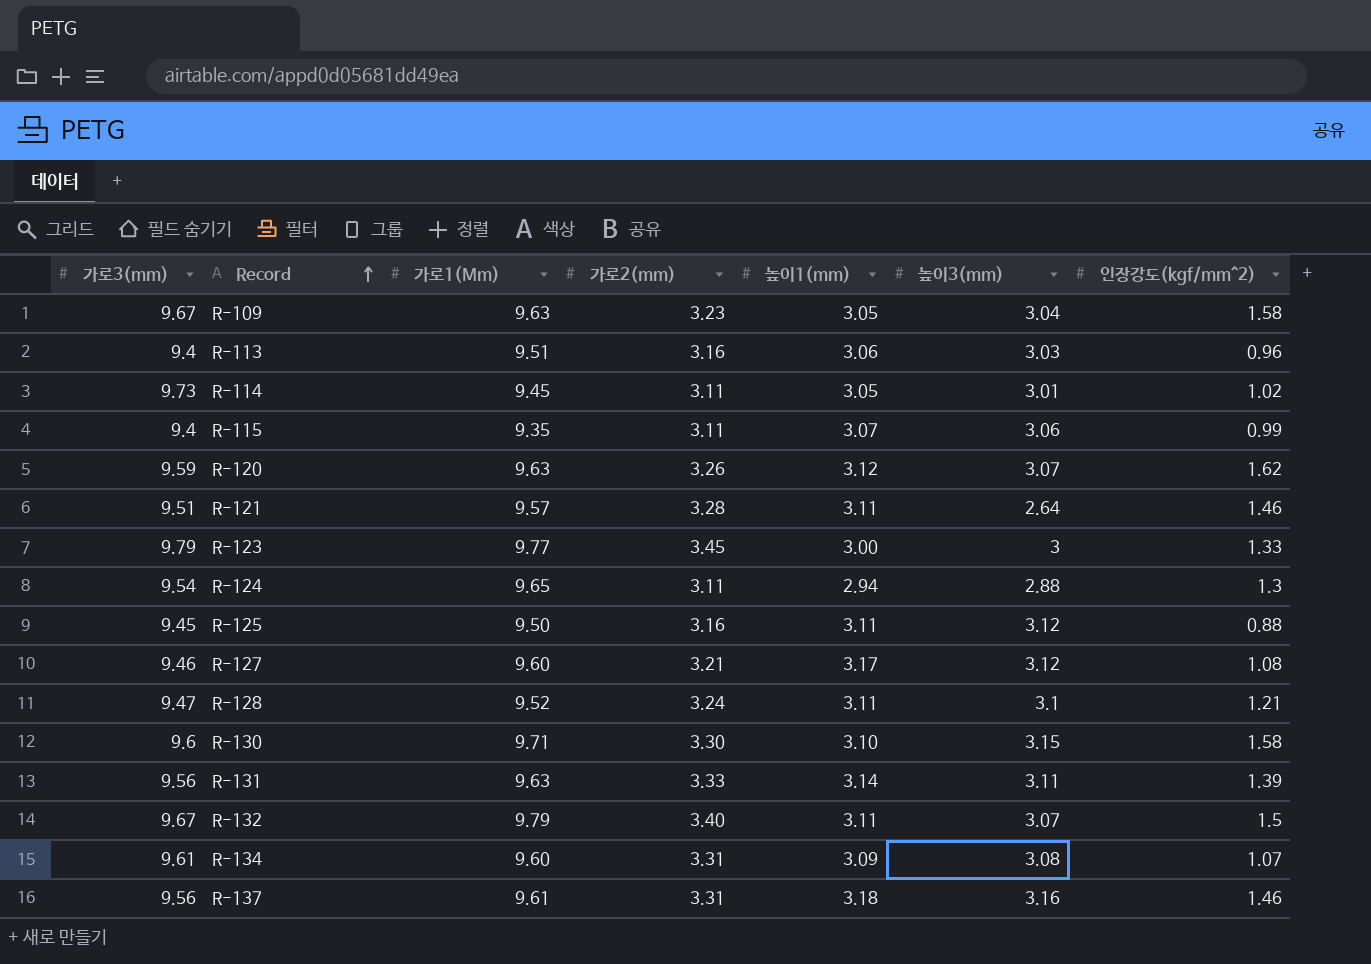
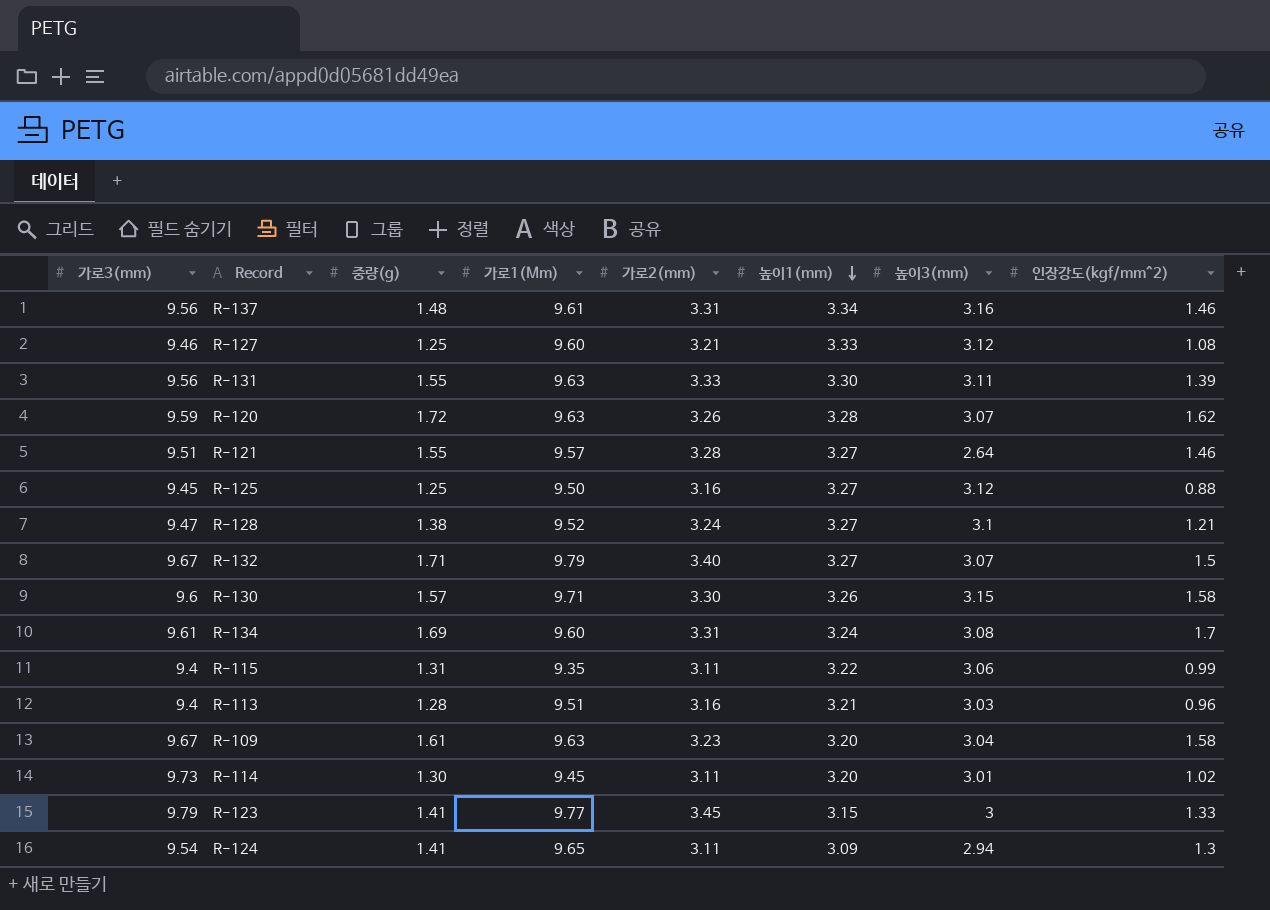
row order: Record ascending -> 높이1(mm) descending
column 중량(g) | position: none -> 3
R-137 | 높이1(mm): 3.18 -> 3.34
R-127 | 높이1(mm): 3.17 -> 3.33
R-131 | 높이1(mm): 3.14 -> 3.30
R-120 | 높이1(mm): 3.12 -> 3.28
R-121 | 높이1(mm): 3.11 -> 3.27
R-125 | 높이1(mm): 3.11 -> 3.27
R-128 | 높이1(mm): 3.11 -> 3.27
R-132 | 높이1(mm): 3.11 -> 3.27
R-130 | 높이1(mm): 3.10 -> 3.26
R-134 | 높이1(mm): 3.09 -> 3.24
R-134 | 인장강도(kgf/mm^2): 1.07 -> 1.7
R-115 | 높이1(mm): 3.07 -> 3.22
R-113 | 높이1(mm): 3.06 -> 3.21
R-109 | 높이1(mm): 3.05 -> 3.20
R-114 | 높이1(mm): 3.05 -> 3.20
R-123 | 높이1(mm): 3.00 -> 3.15
R-124 | 높이1(mm): 2.94 -> 3.09
R-124 | 높이3(mm): 2.88 -> 2.94

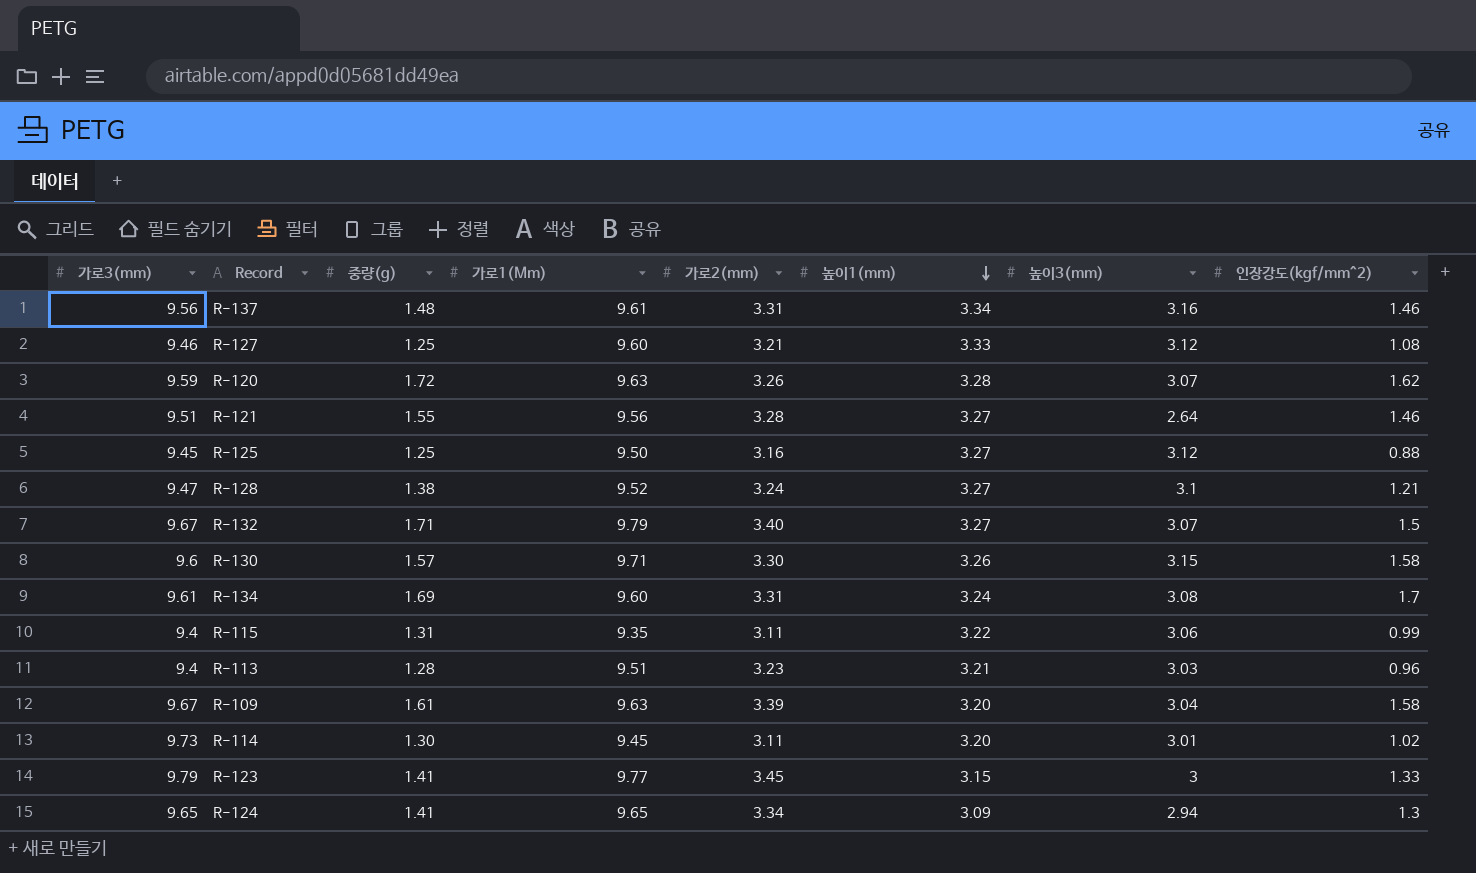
row R-131: 9.56 | 1.55 | 9.63 | 3.33 | 3.30 | 3.11 | 1.39 -> none
R-121 | 가로1(Mm): 9.57 -> 9.56
R-113 | 가로2(mm): 3.16 -> 3.23
R-109 | 가로2(mm): 3.23 -> 3.39
R-124 | 가로3(mm): 9.54 -> 9.65
R-124 | 가로2(mm): 3.11 -> 3.34

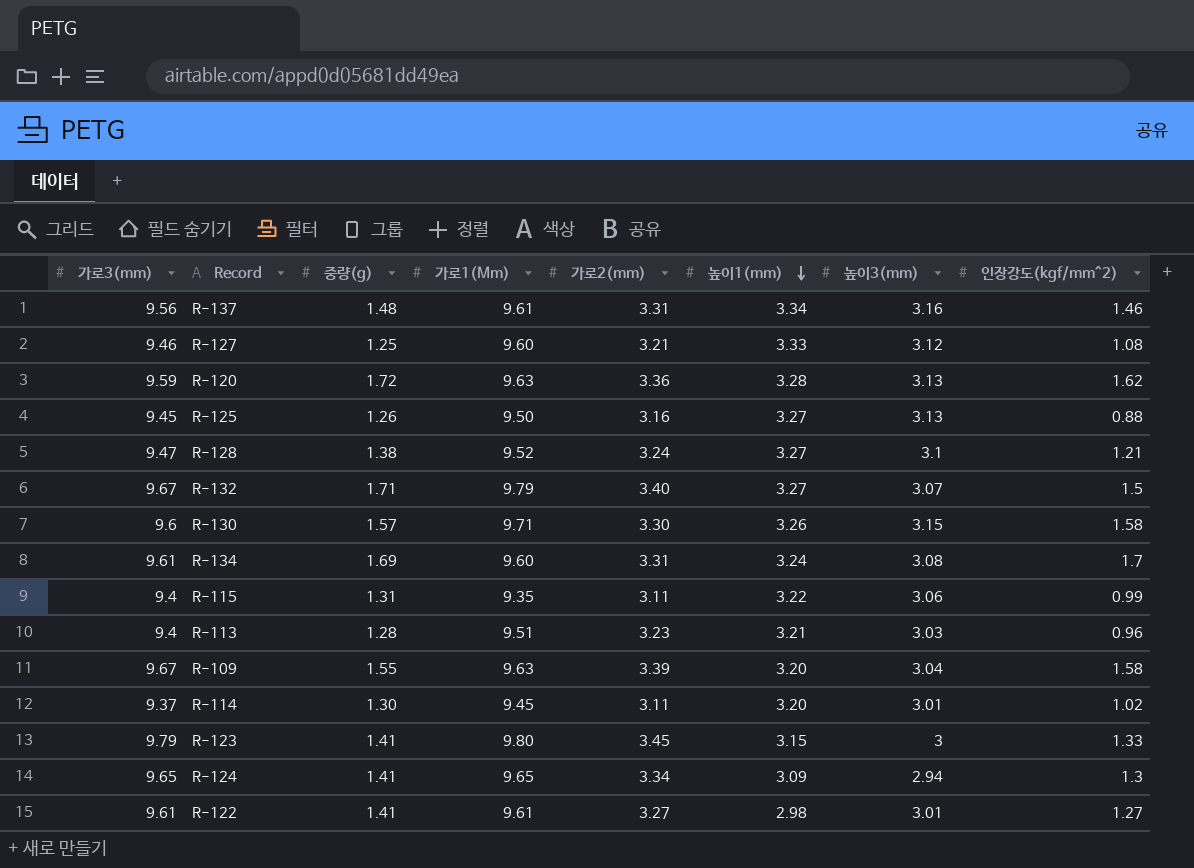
row R-121: 9.51 | 1.55 | 9.56 | 3.28 | 3.27 | 2.64 | 1.46 -> none
R-120 | 가로2(mm): 3.26 -> 3.36
R-120 | 높이3(mm): 3.07 -> 3.13
R-125 | 중량(g): 1.25 -> 1.26
R-125 | 높이3(mm): 3.12 -> 3.13
R-109 | 중량(g): 1.61 -> 1.55
R-114 | 가로3(mm): 9.73 -> 9.37
R-123 | 가로1(Mm): 9.77 -> 9.80
row R-122: none -> 9.61 | 1.41 | 9.61 | 3.27 | 2.98 | 3.01 | 1.27

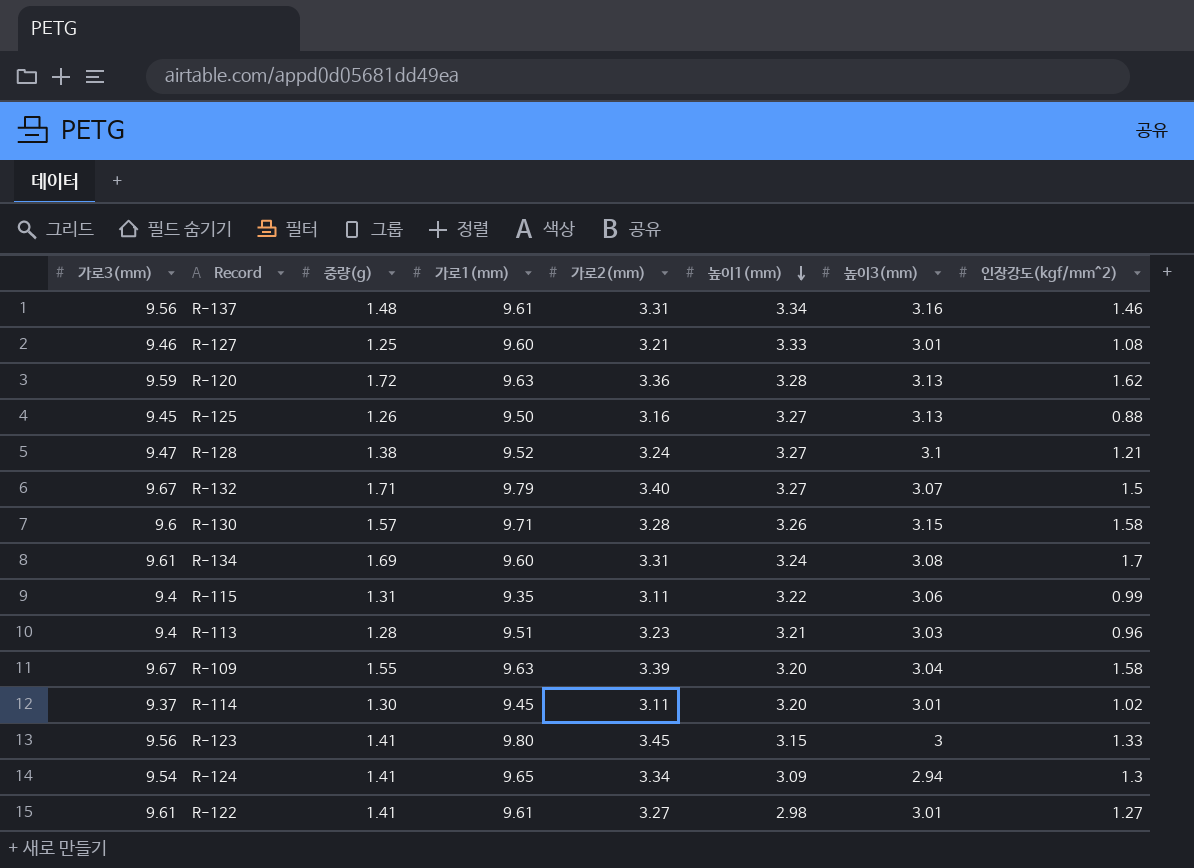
column name: 가로1(Mm) -> 가로1(mm)
R-127 | 높이3(mm): 3.12 -> 3.01
R-130 | 가로2(mm): 3.30 -> 3.28
R-123 | 가로3(mm): 9.79 -> 9.56
R-124 | 가로3(mm): 9.65 -> 9.54

